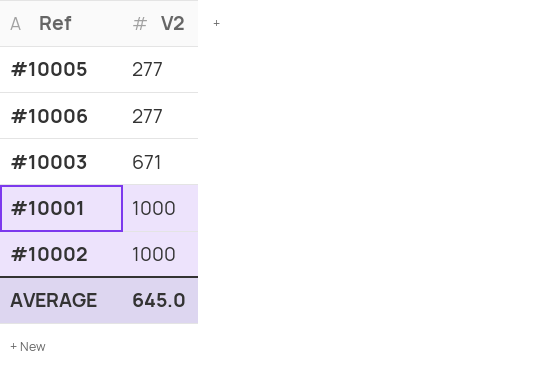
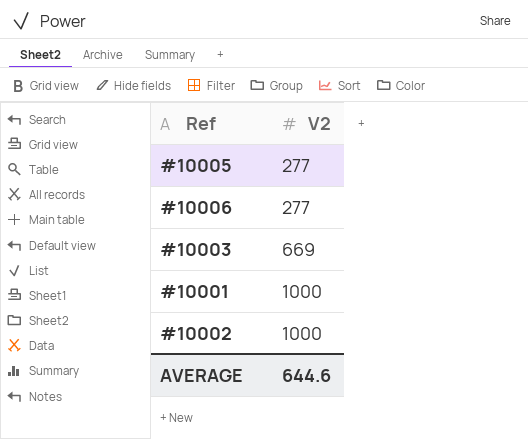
#10003 | V2: 671 -> 669
AVERAGE | V2: 645.0 -> 644.6

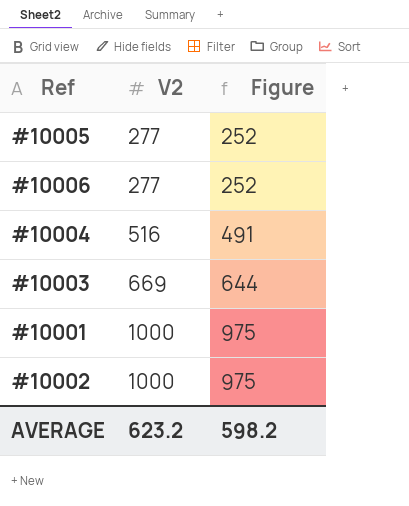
column Figure | formula: none -> [V2] - 25
row #10004: none -> 516 | 491
AVERAGE | V2: 644.6 -> 623.2

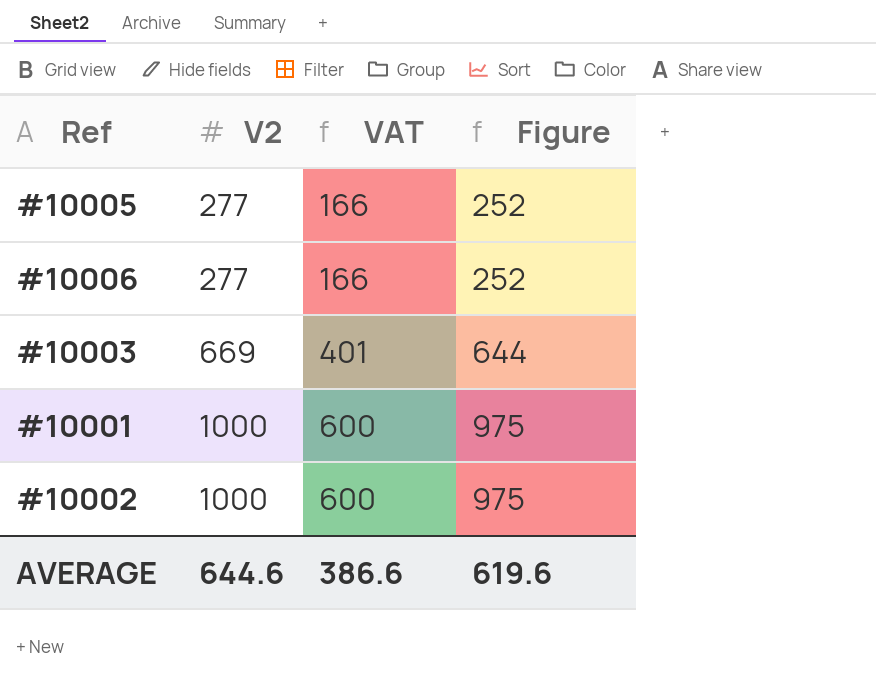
column VAT | formula: none -> [V2] * 0.6
row #10004: 516 | 491 -> none
AVERAGE | V2: 623.2 -> 644.6
AVERAGE | Figure: 598.2 -> 619.6

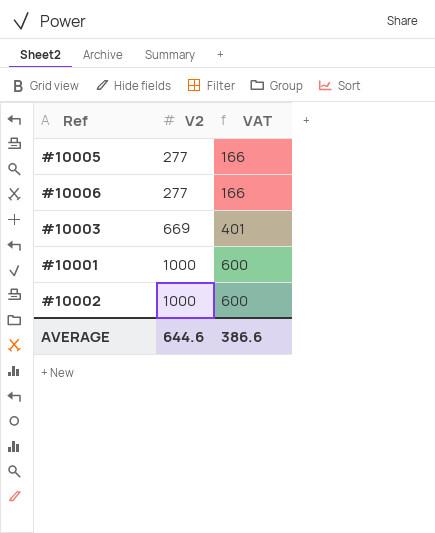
column Figure | formula: [V2] - 25 -> none

